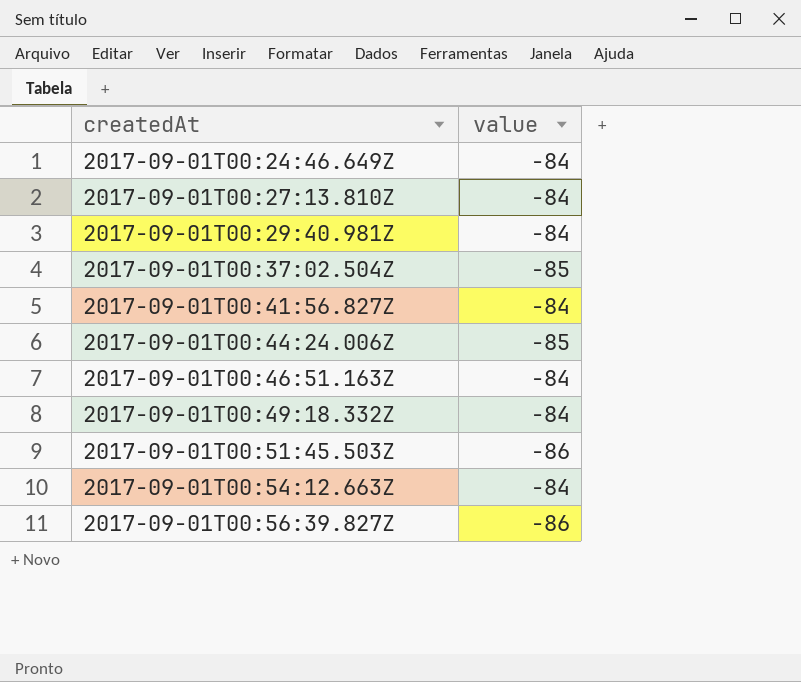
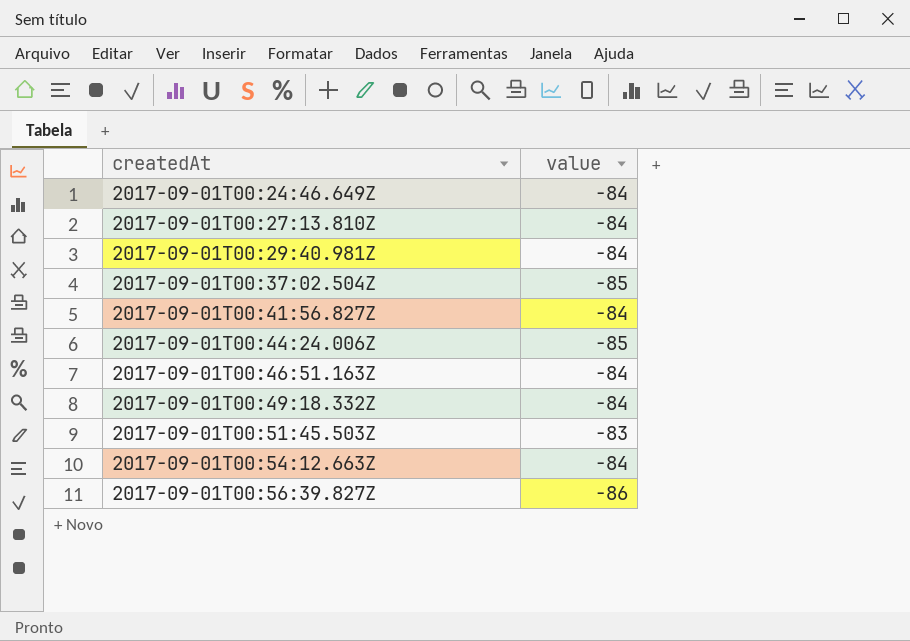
2017-09-01T00:51:45.503Z | value: -86 -> -83

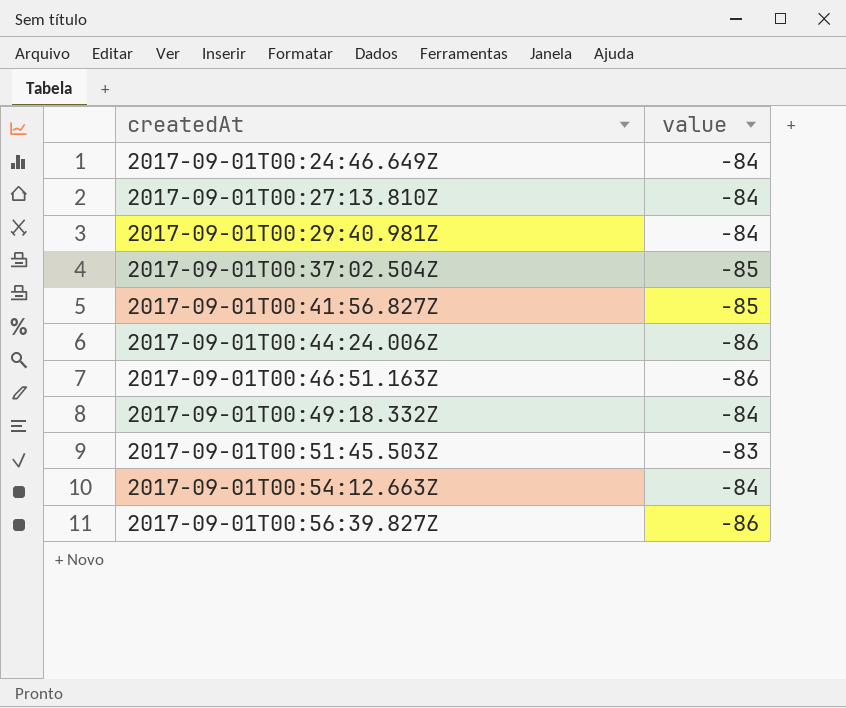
2017-09-01T00:41:56.827Z | value: -84 -> -85
2017-09-01T00:44:24.006Z | value: -85 -> -86
2017-09-01T00:46:51.163Z | value: -84 -> -86

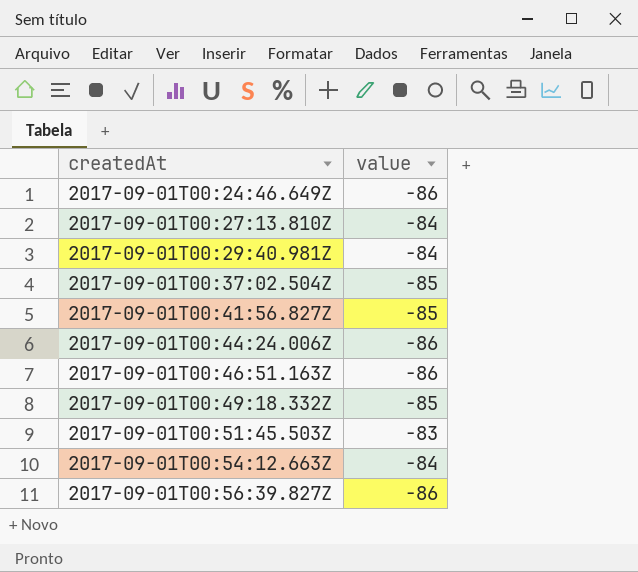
2017-09-01T00:24:46.649Z | value: -84 -> -86
2017-09-01T00:49:18.332Z | value: -84 -> -85

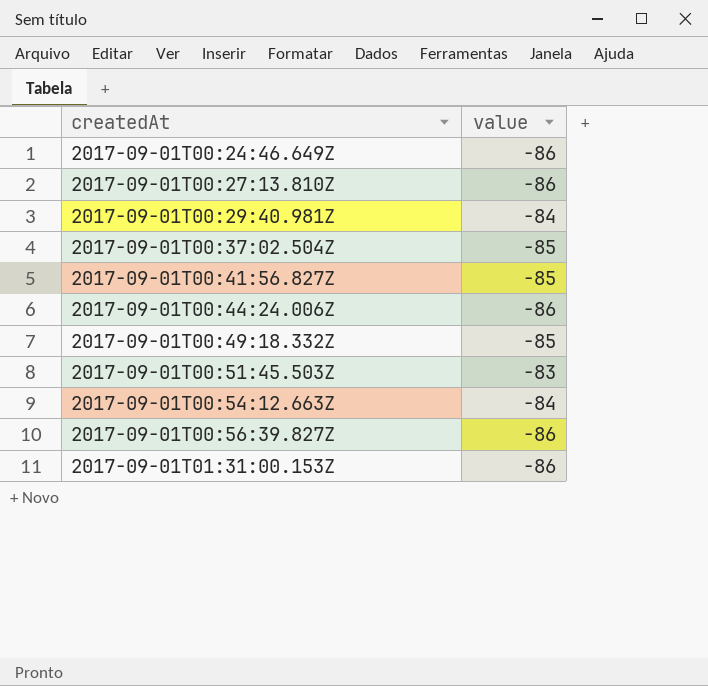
row 2017-09-01T00:46:51.163Z: -86 -> none
2017-09-01T00:27:13.810Z | value: -84 -> -86
row 2017-09-01T01:31:00.153Z: none -> -86

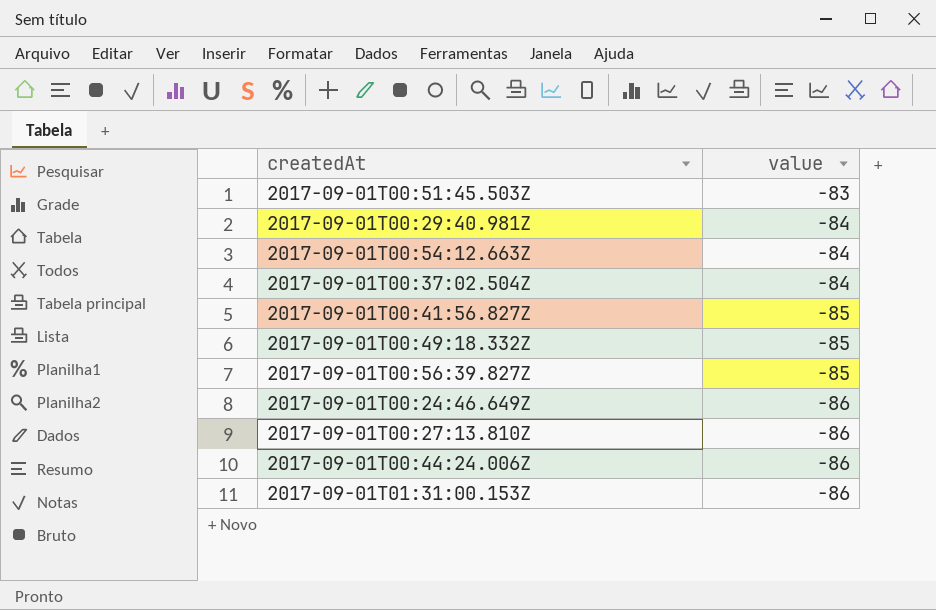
row order: createdAt ascending -> value descending
2017-09-01T00:37:02.504Z | value: -85 -> -84
2017-09-01T00:56:39.827Z | value: -86 -> -85

